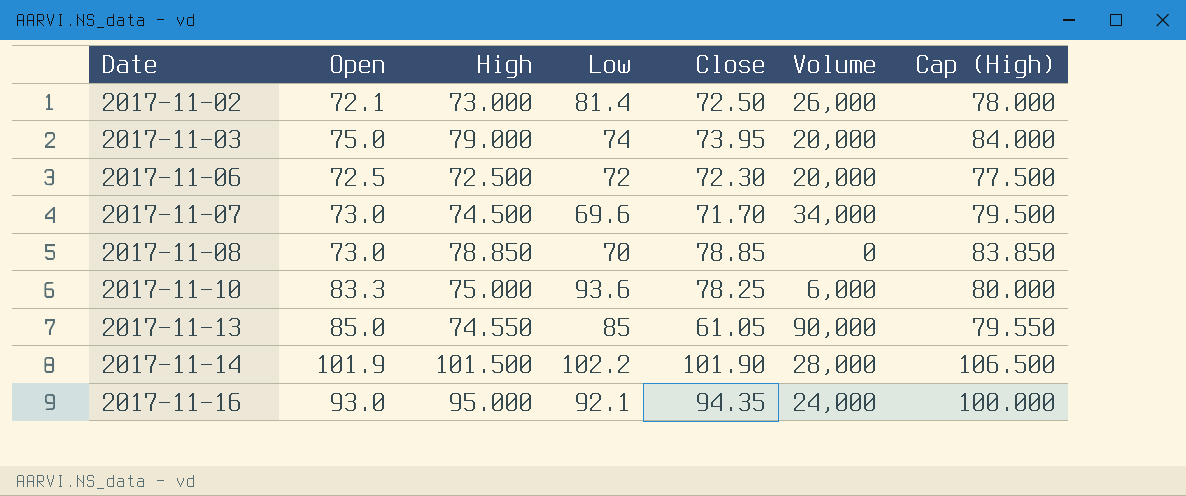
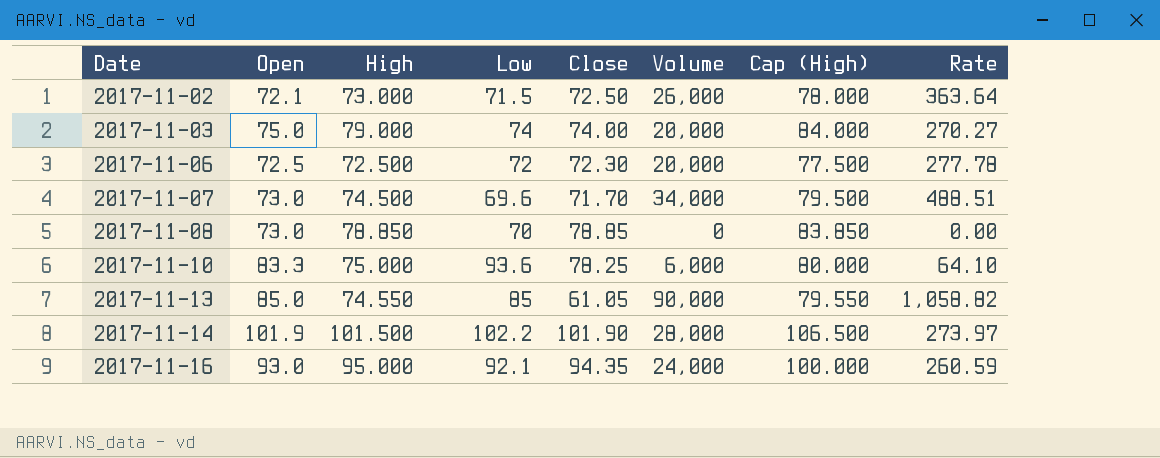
column Rate | formula: none -> [Volume] / [Low]
2017-11-02 | Low: 81.4 -> 71.5
2017-11-03 | Close: 73.95 -> 74.00

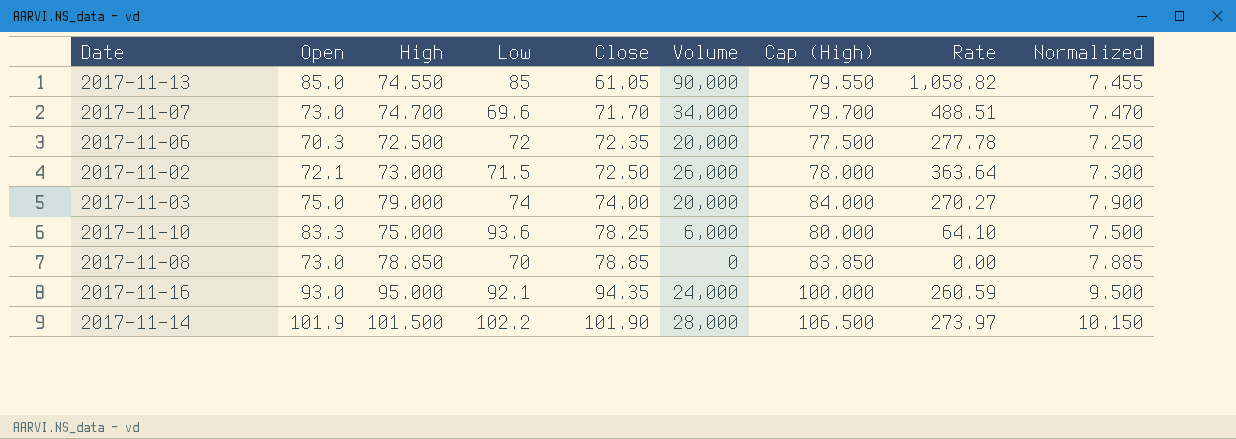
row order: Date ascending -> Close ascending
column Normalized | formula: none -> [High] * 0.1
2017-11-07 | High: 74.500 -> 74.700
2017-11-07 | Cap (High): 79.500 -> 79.700
2017-11-06 | Open: 72.5 -> 70.3
2017-11-06 | Close: 72.30 -> 72.35

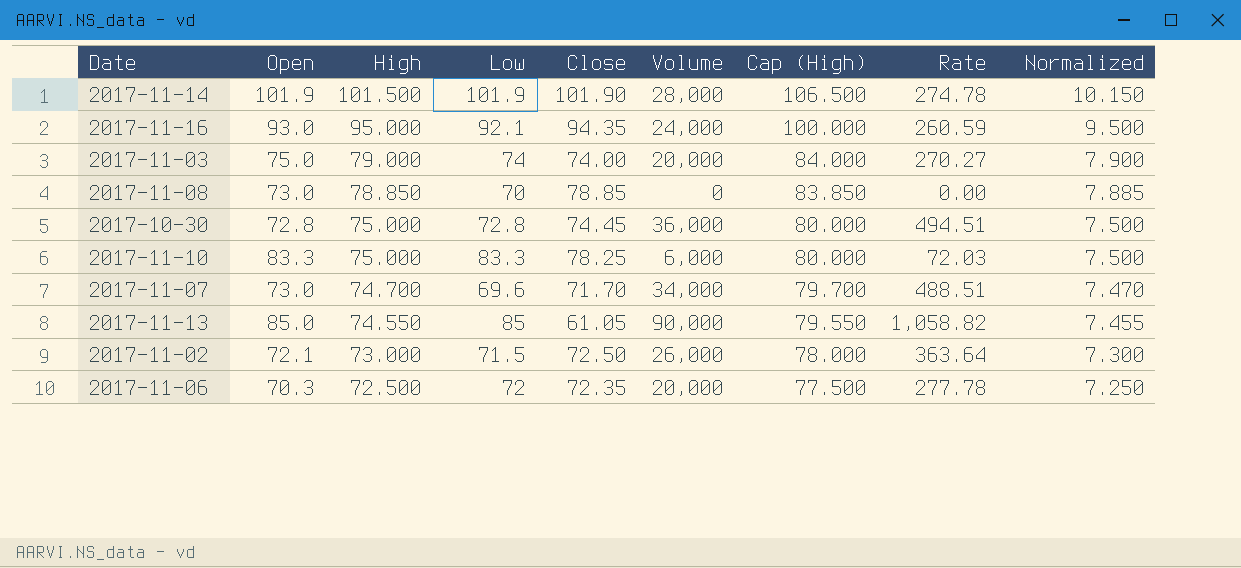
row order: Close ascending -> High descending
2017-11-14 | Low: 102.2 -> 101.9
2017-11-14 | Rate: 273.97 -> 274.78
row 2017-10-30: none -> 72.8 | 75.000 | 72.8 | 74.45 | 36,000 | 80.000 | 494.51 | 7.500
2017-11-10 | Low: 93.6 -> 83.3
2017-11-10 | Rate: 64.10 -> 72.03

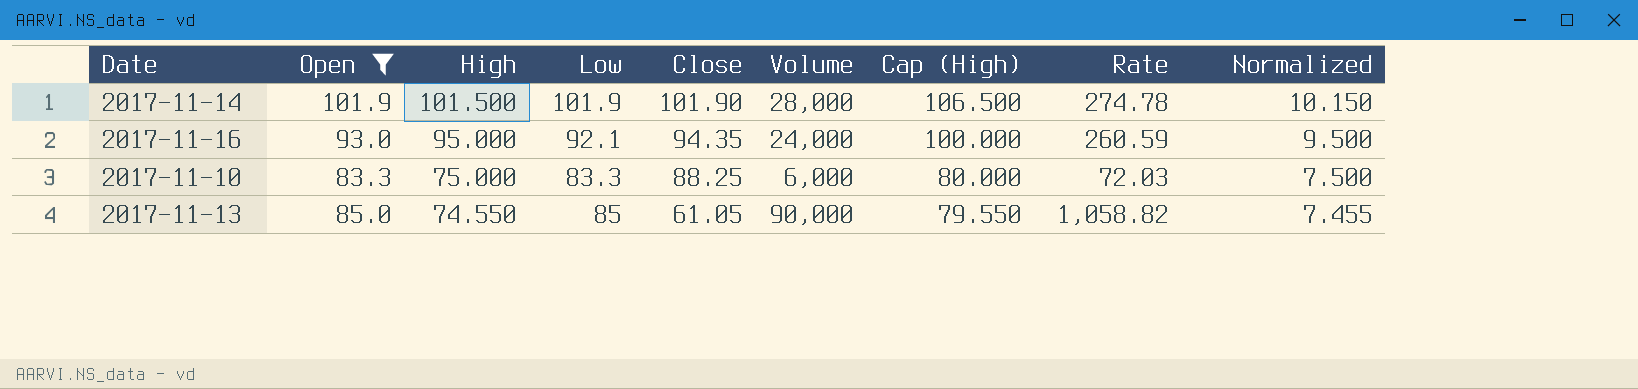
filter: none -> Open >= 83.3
2017-11-10 | Close: 78.25 -> 88.25

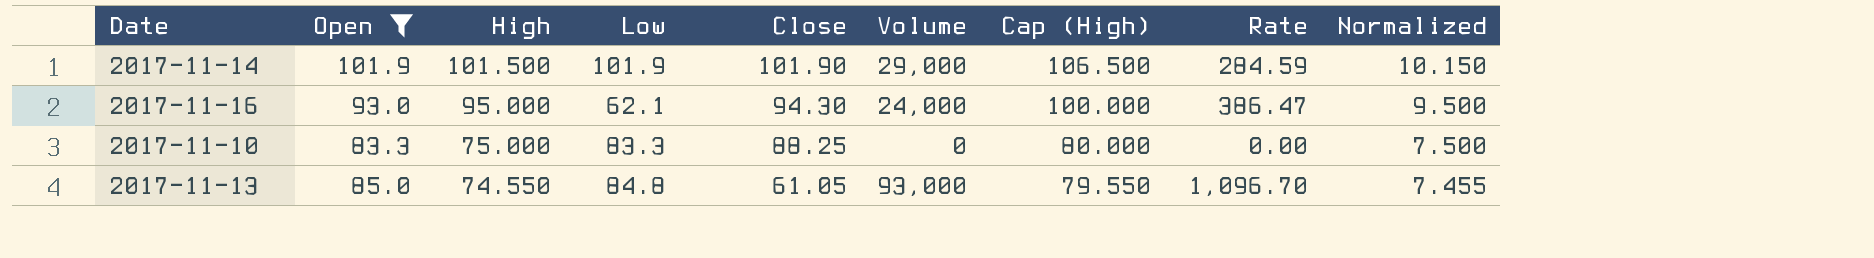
2017-11-14 | Volume: 28,000 -> 29,000
2017-11-14 | Rate: 274.78 -> 284.59
2017-11-16 | Low: 92.1 -> 62.1
2017-11-16 | Close: 94.35 -> 94.30
2017-11-16 | Rate: 260.59 -> 386.47
2017-11-10 | Volume: 6,000 -> 0
2017-11-10 | Rate: 72.03 -> 0.00
2017-11-13 | Low: 85 -> 84.8
2017-11-13 | Volume: 90,000 -> 93,000
2017-11-13 | Rate: 1,058.82 -> 1,096.70

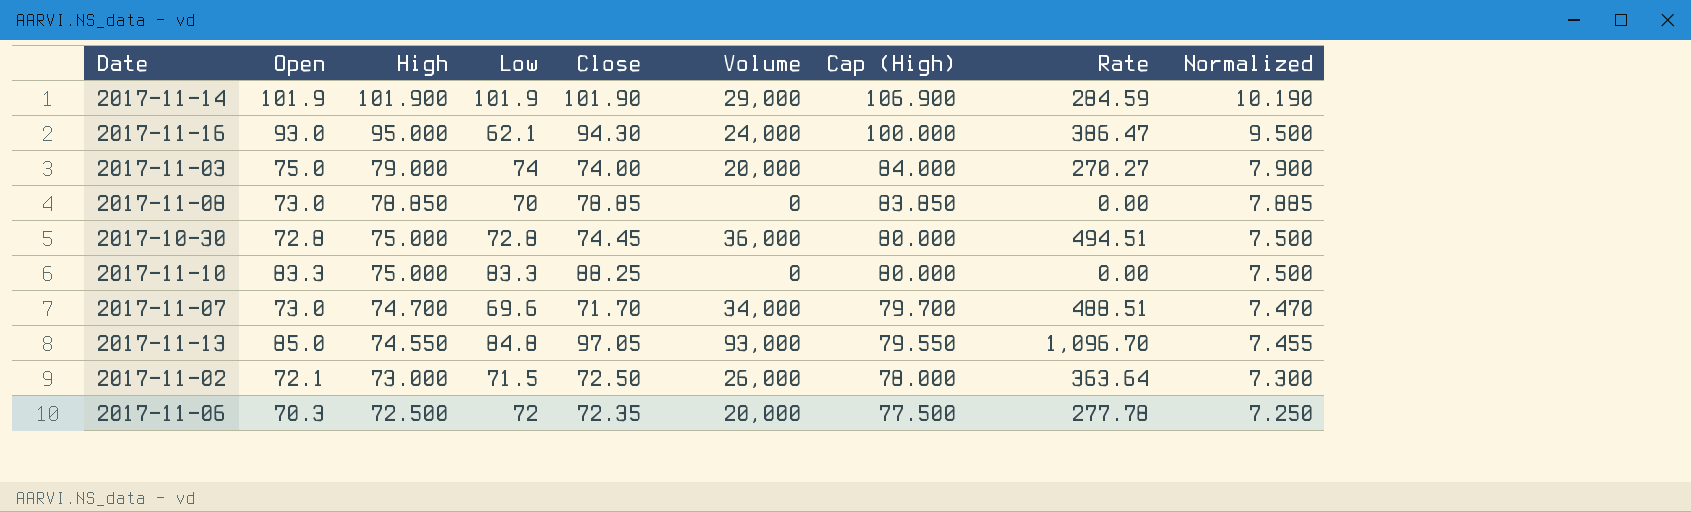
filter: Open >= 83.3 -> none
2017-11-14 | High: 101.500 -> 101.900
2017-11-14 | Cap (High): 106.500 -> 106.900
2017-11-14 | Normalized: 10.150 -> 10.190
2017-11-13 | Close: 61.05 -> 97.05

